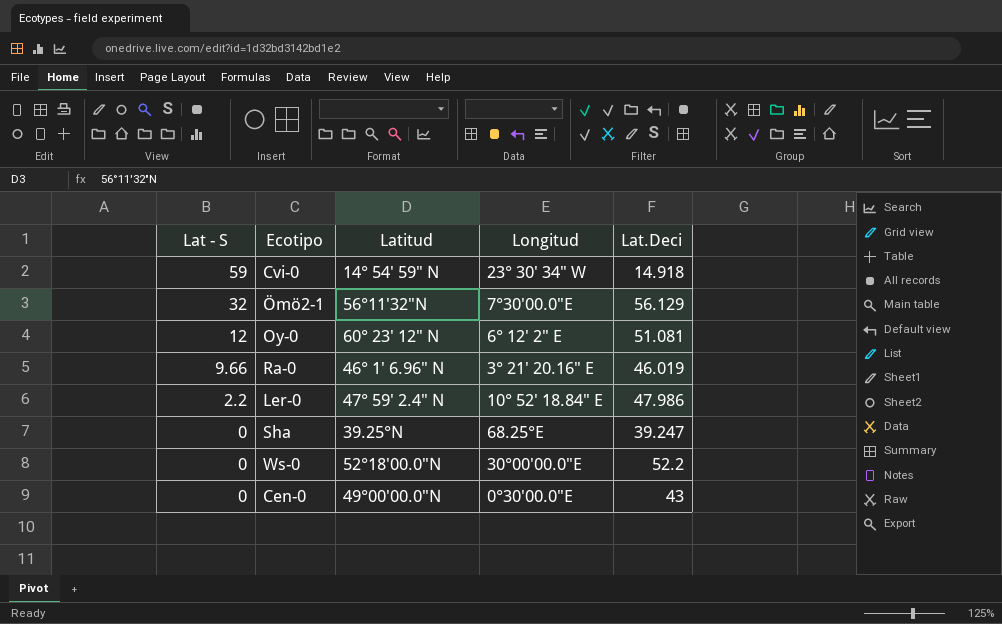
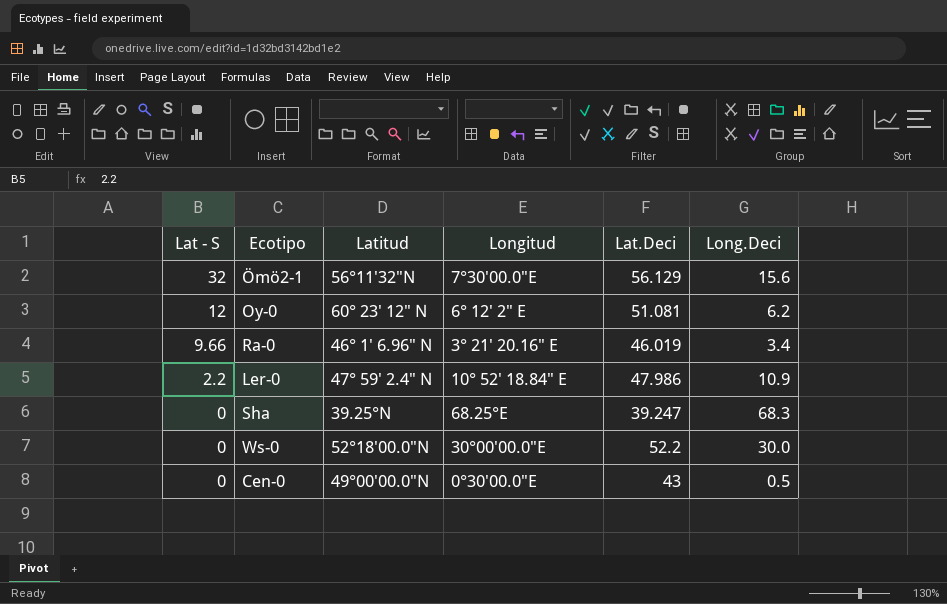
column Long.Deci | position: none -> 6
row Cvi-0: 59 | 14° 54′ 59″ N | 23° 30′ 34″ W | 14.918 -> none

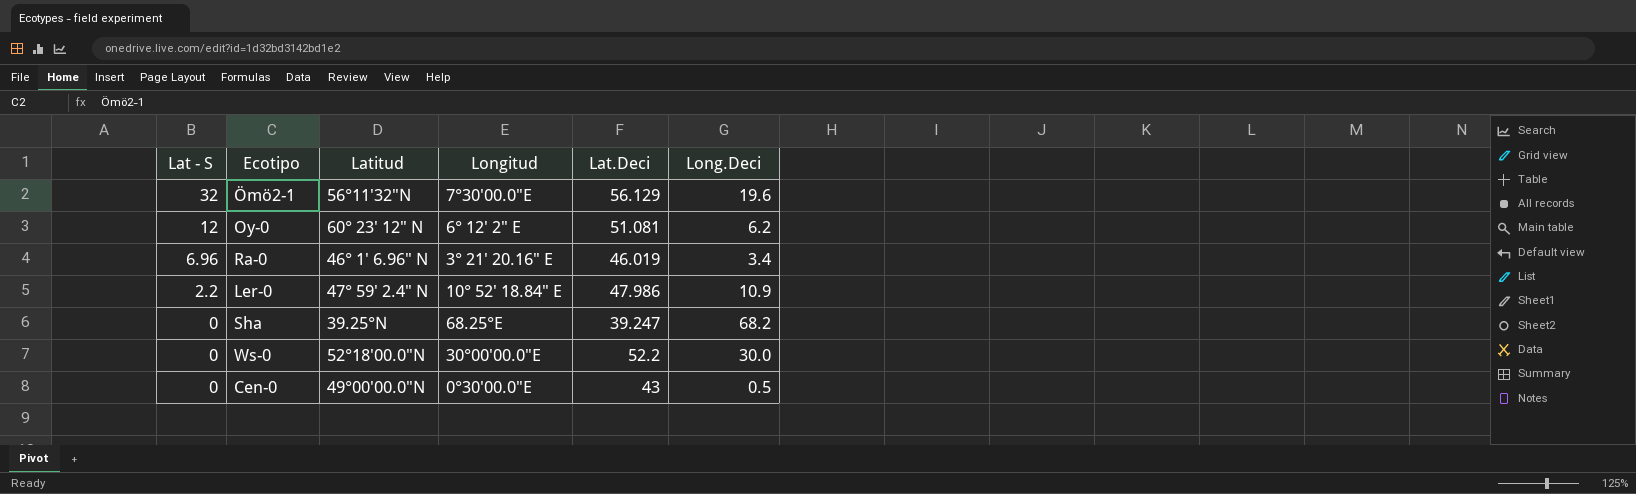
Ömö2-1 | Long.Deci: 15.6 -> 19.6
Ra-0 | Lat - S: 9.66 -> 6.96
Sha | Long.Deci: 68.3 -> 68.2

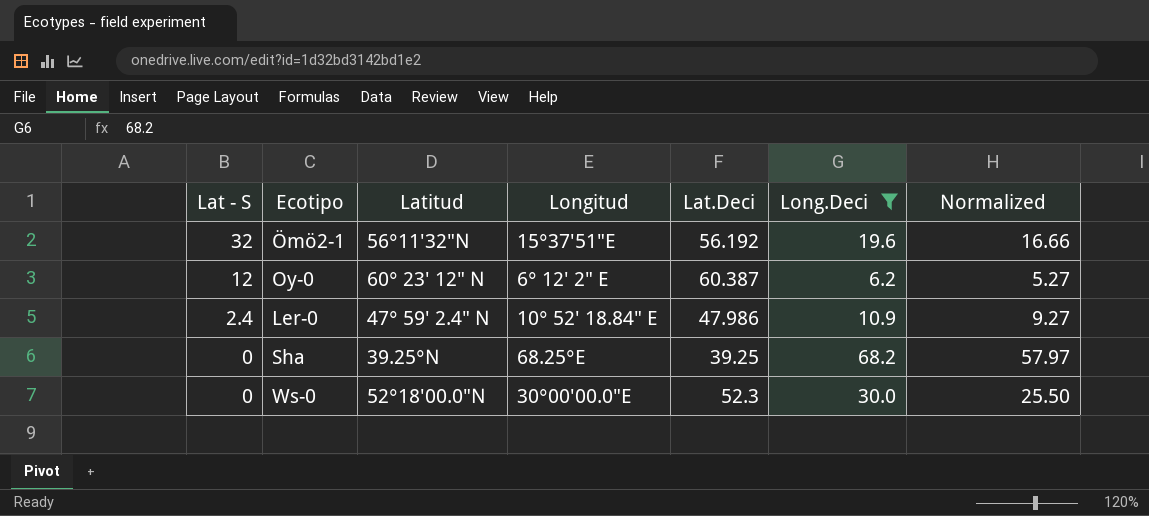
filter: none -> Long.Deci >= 6.2
column Normalized | formula: none -> [Long.Deci] * 0.85
Ömö2-1 | Longitud: 7°30'00.0"E -> 15°37′51″E
Ömö2-1 | Lat.Deci: 56.129 -> 56.192
Oy-0 | Lat.Deci: 51.081 -> 60.387
Ler-0 | Lat - S: 2.2 -> 2.4
Sha | Lat.Deci: 39.247 -> 39.25
Ws-0 | Lat.Deci: 52.2 -> 52.3

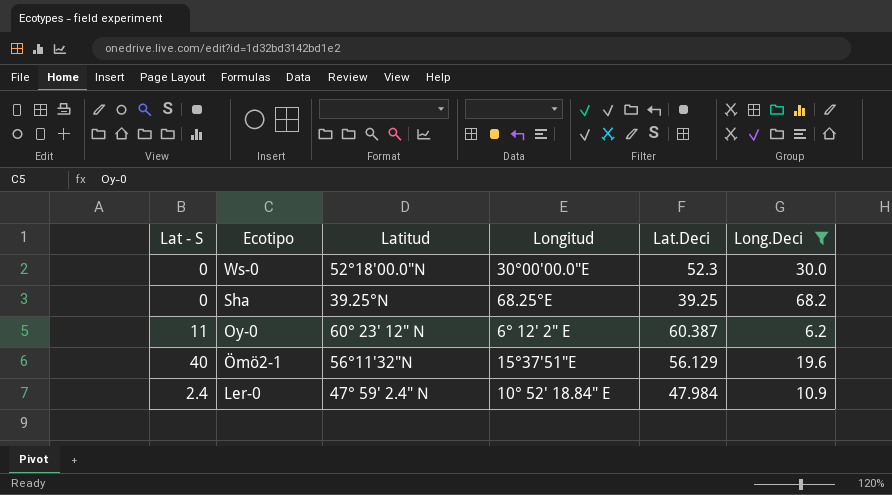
row order: Lat - S descending -> Ecotipo descending
column Normalized | formula: [Long.Deci] * 0.85 -> none
Oy-0 | Lat - S: 12 -> 11
Ömö2-1 | Lat - S: 32 -> 40
Ömö2-1 | Lat.Deci: 56.192 -> 56.129
Ler-0 | Lat.Deci: 47.986 -> 47.984

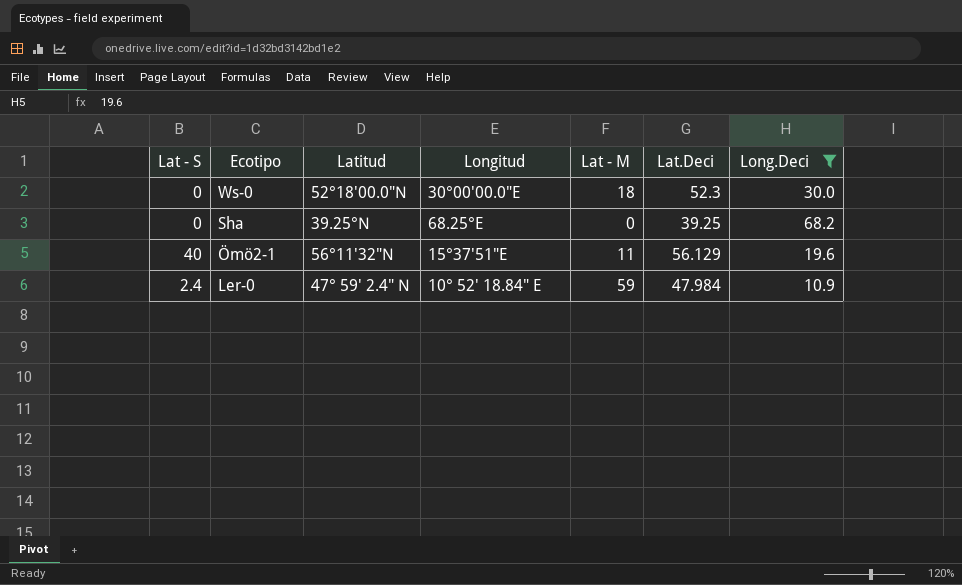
column Lat - M | position: none -> 5
row Oy-0: 11 | 60° 23′ 12″ N | 6° 12′ 2″ E | 60.387 | 6.2 -> none

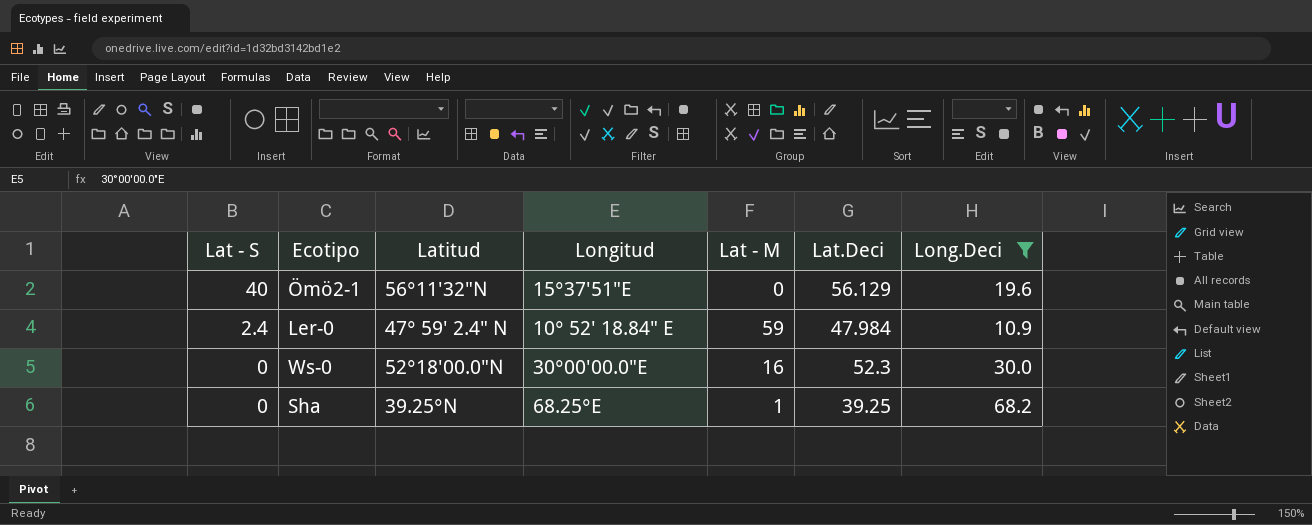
row order: Ecotipo descending -> Lat - S descending
Ömö2-1 | Lat - M: 11 -> 0
Ws-0 | Lat - M: 18 -> 16
Sha | Lat - M: 0 -> 1

